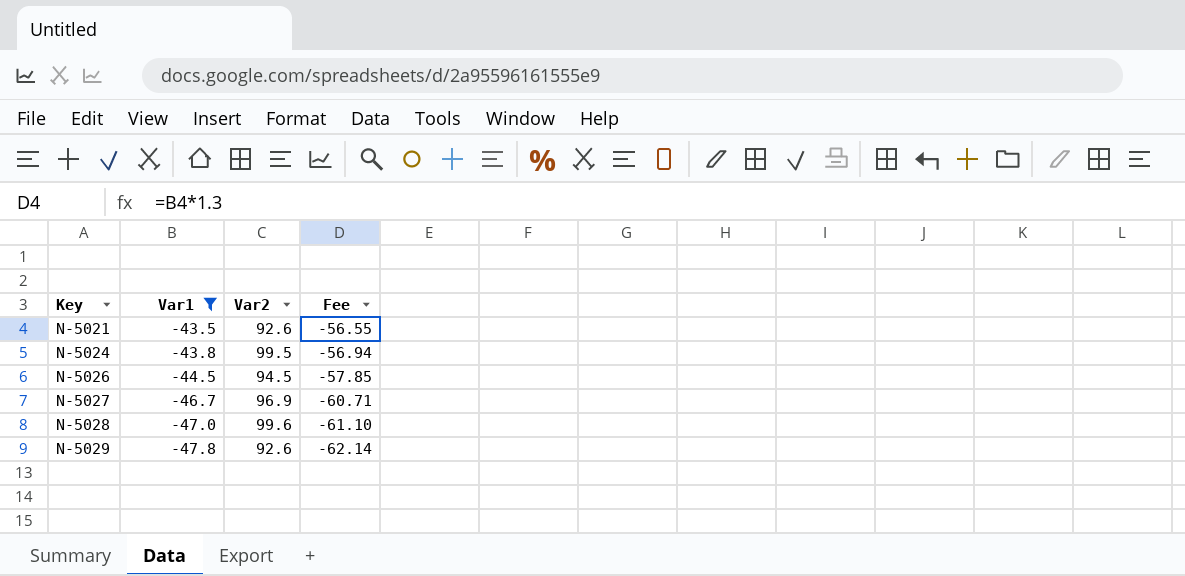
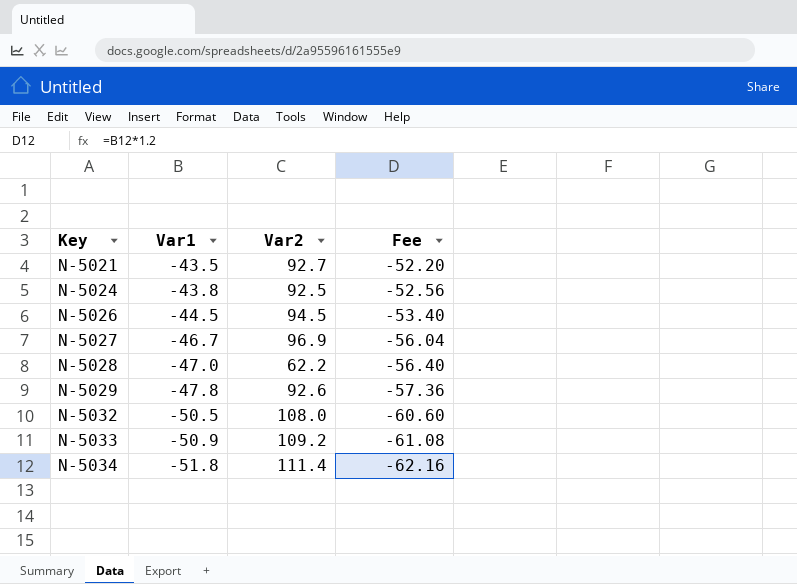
filter: Var1 >= -47.8 -> none
column Fee | formula: [Var1] * 1.3 -> [Var1] * 1.2
N-5021 | Var2: 92.6 -> 92.7
N-5024 | Var2: 99.5 -> 92.5
N-5028 | Var2: 99.6 -> 62.2

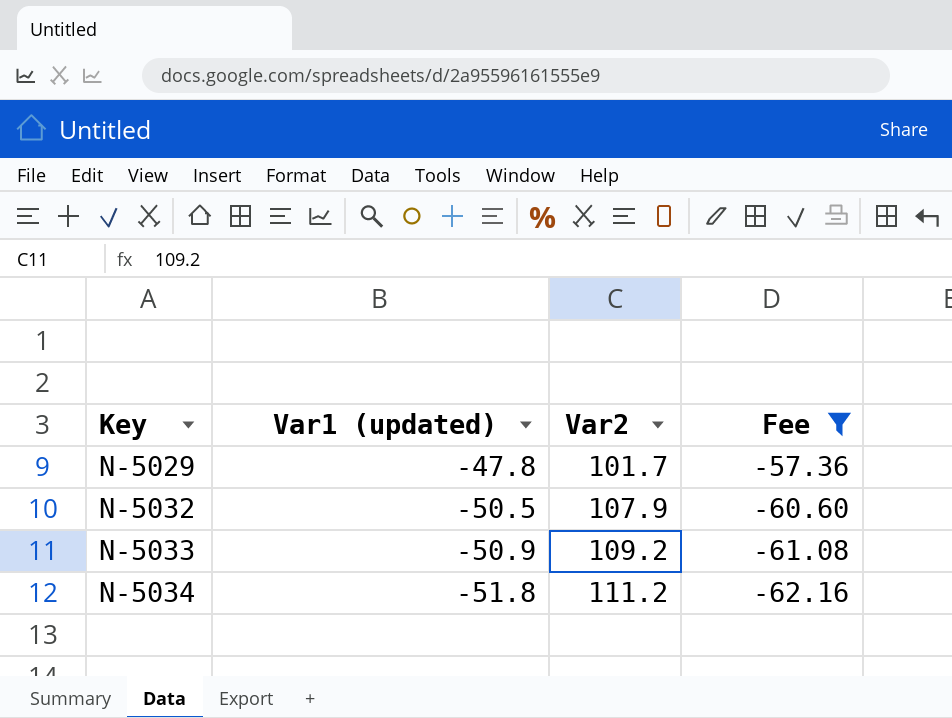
filter: none -> Fee <= -57.36
column name: Var1 -> Var1 (updated)
N-5029 | Var2: 92.6 -> 101.7
N-5032 | Var2: 108.0 -> 107.9
N-5034 | Var2: 111.4 -> 111.2

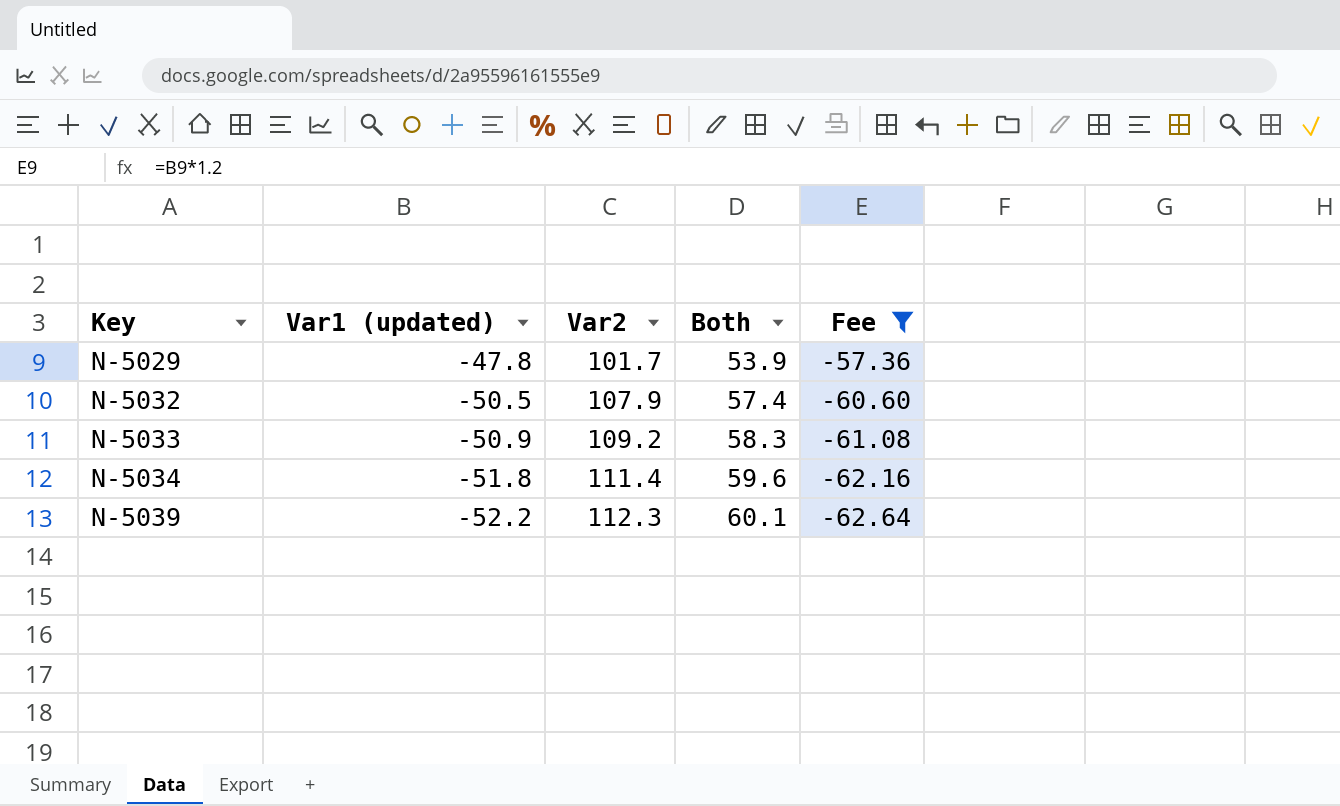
column Both | formula: none -> [Var1 (updated)] + [Var2]
N-5034 | Var2: 111.2 -> 111.4
row N-5039: none -> -52.2 | 112.3 | 60.1 | -62.64

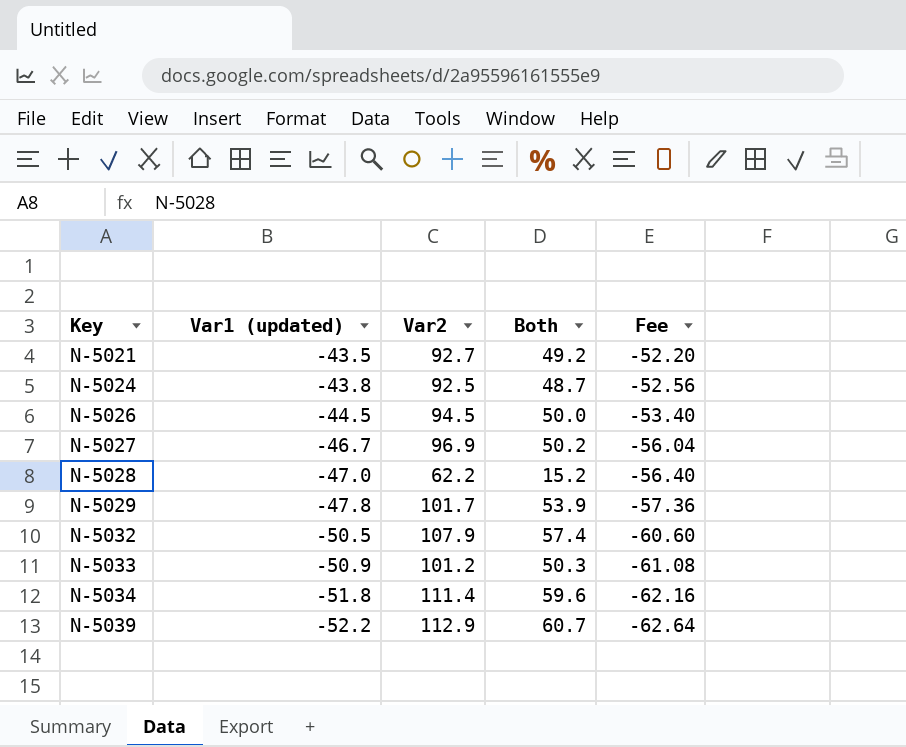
filter: Fee <= -57.36 -> none
N-5033 | Var2: 109.2 -> 101.2
N-5033 | Both: 58.3 -> 50.3
N-5039 | Var2: 112.3 -> 112.9
N-5039 | Both: 60.1 -> 60.7

